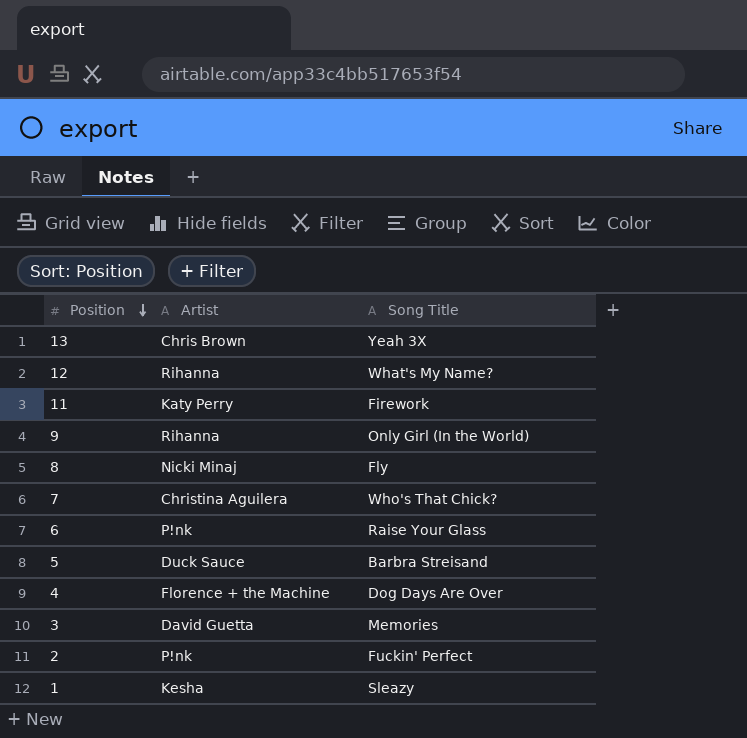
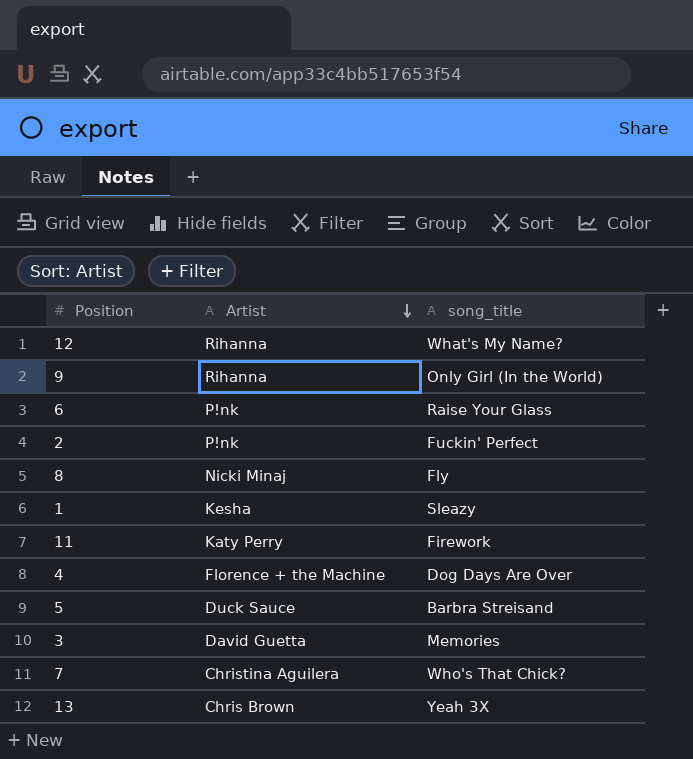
row order: Position descending -> Artist descending
column name: Song Title -> song_title

